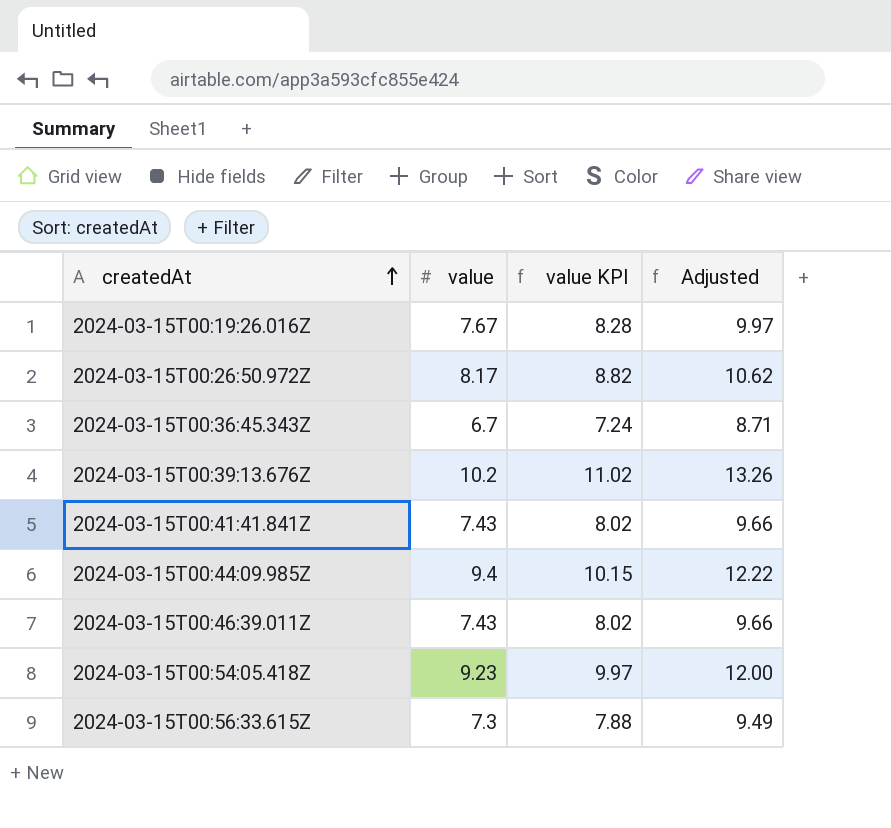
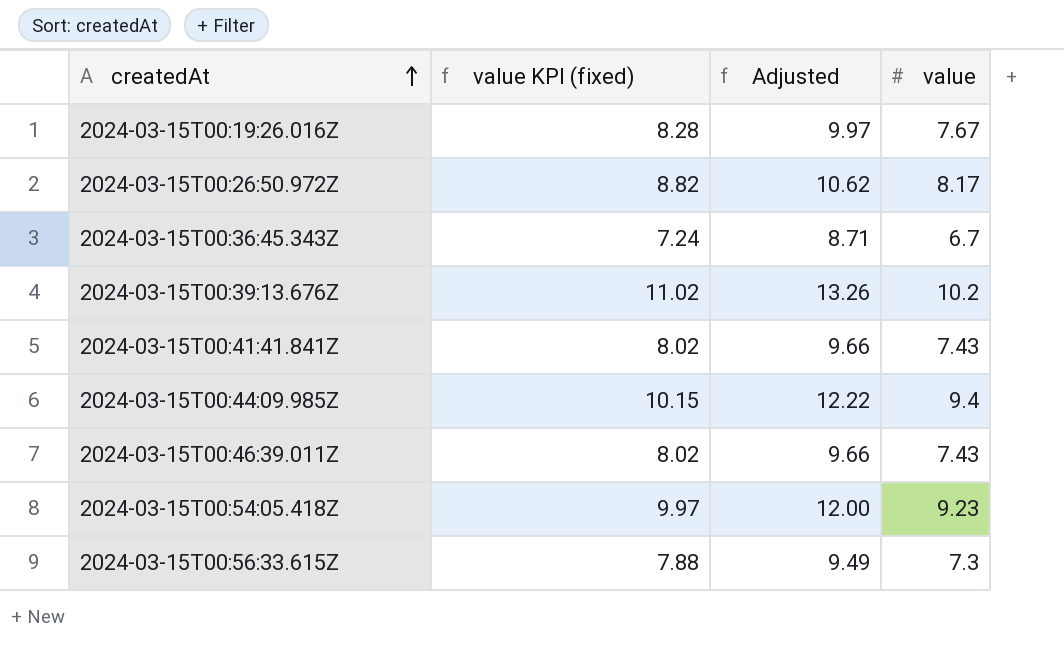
column name: value KPI -> value KPI (fixed)
column value | position: 2 -> 4

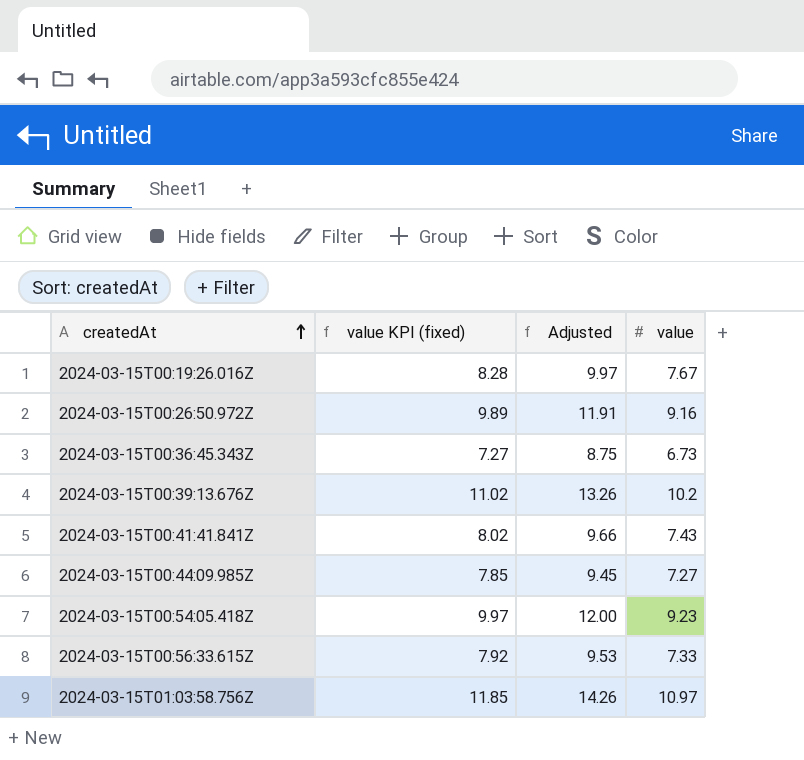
row 2024-03-15T00:46:39.011Z: 8.02 | 9.66 | 7.43 -> none
2024-03-15T00:26:50.972Z | value KPI (fixed): 8.82 -> 9.89
2024-03-15T00:26:50.972Z | Adjusted: 10.62 -> 11.91
2024-03-15T00:26:50.972Z | value: 8.17 -> 9.16
2024-03-15T00:36:45.343Z | value KPI (fixed): 7.24 -> 7.27
2024-03-15T00:36:45.343Z | Adjusted: 8.71 -> 8.75
2024-03-15T00:36:45.343Z | value: 6.7 -> 6.73
2024-03-15T00:44:09.985Z | value KPI (fixed): 10.15 -> 7.85
2024-03-15T00:44:09.985Z | Adjusted: 12.22 -> 9.45
2024-03-15T00:44:09.985Z | value: 9.4 -> 7.27
2024-03-15T00:56:33.615Z | value KPI (fixed): 7.88 -> 7.92
2024-03-15T00:56:33.615Z | Adjusted: 9.49 -> 9.53
2024-03-15T00:56:33.615Z | value: 7.3 -> 7.33
row 2024-03-15T01:03:58.756Z: none -> 11.85 | 14.26 | 10.97

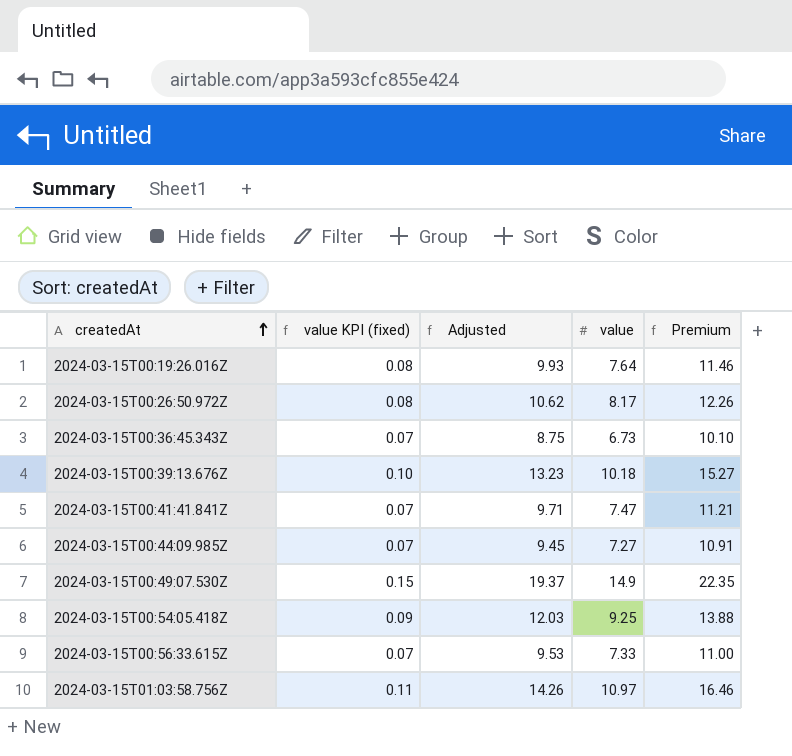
column value KPI (fixed) | formula: [value] * 1.08 -> [value] * 0.01
column Premium | formula: none -> [value] * 1.5
2024-03-15T00:19:26.016Z | Adjusted: 9.97 -> 9.93
2024-03-15T00:19:26.016Z | value: 7.67 -> 7.64
2024-03-15T00:26:50.972Z | Adjusted: 11.91 -> 10.62
2024-03-15T00:26:50.972Z | value: 9.16 -> 8.17
2024-03-15T00:39:13.676Z | Adjusted: 13.26 -> 13.23
2024-03-15T00:39:13.676Z | value: 10.2 -> 10.18
2024-03-15T00:41:41.841Z | Adjusted: 9.66 -> 9.71
2024-03-15T00:41:41.841Z | value: 7.43 -> 7.47
row 2024-03-15T00:49:07.530Z: none -> 0.15 | 19.37 | 14.9 | 22.35
2024-03-15T00:54:05.418Z | Adjusted: 12.00 -> 12.03
2024-03-15T00:54:05.418Z | value: 9.23 -> 9.25

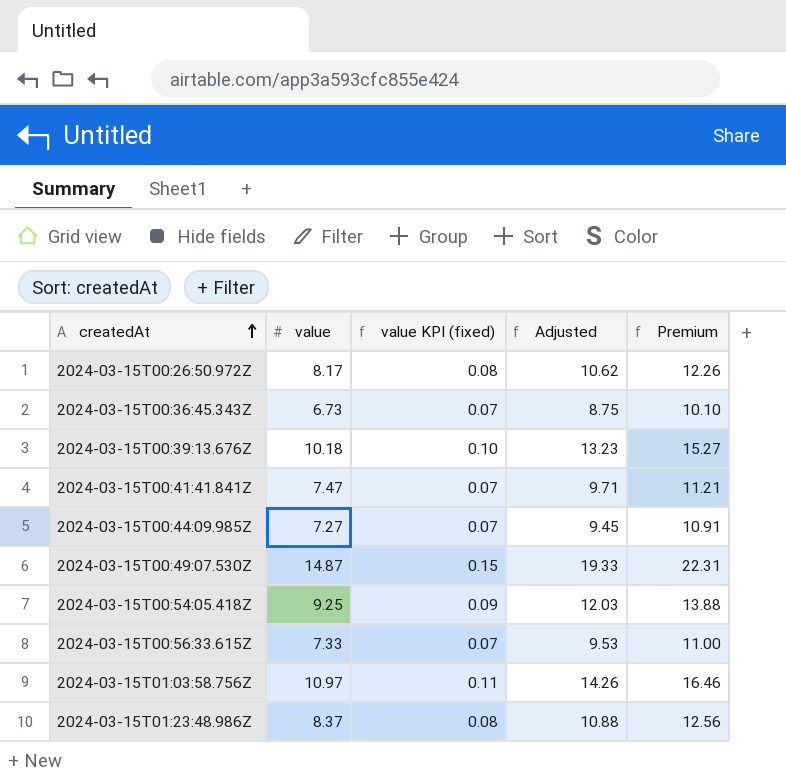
column value | position: 4 -> 2
row 2024-03-15T00:19:26.016Z: 0.08 | 9.93 | 7.64 | 11.46 -> none
2024-03-15T00:49:07.530Z | value: 14.9 -> 14.87
2024-03-15T00:49:07.530Z | Adjusted: 19.37 -> 19.33
2024-03-15T00:49:07.530Z | Premium: 22.35 -> 22.31
row 2024-03-15T01:23:48.986Z: none -> 8.37 | 0.08 | 10.88 | 12.56

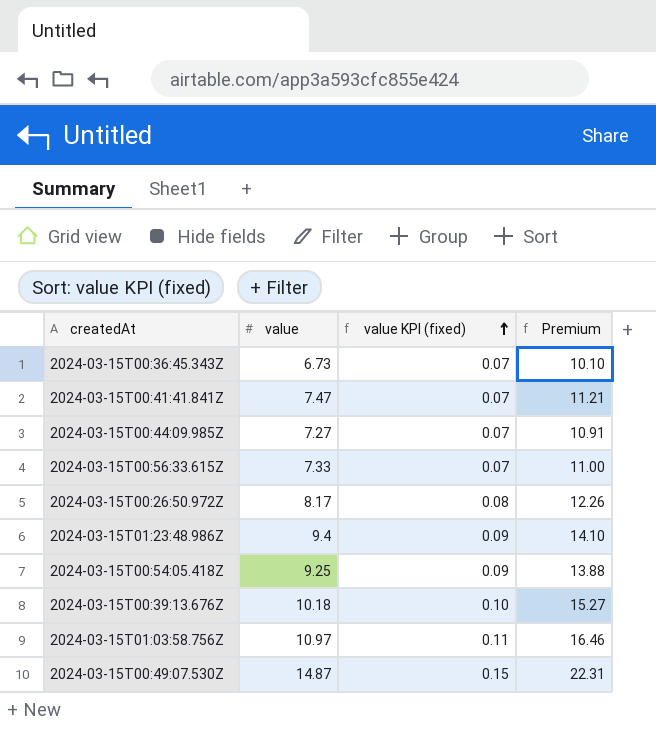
row order: createdAt ascending -> value KPI (fixed) ascending
column Adjusted | formula: [value] * 1.3 -> none
2024-03-15T01:23:48.986Z | value: 8.37 -> 9.4
2024-03-15T01:23:48.986Z | value KPI (fixed): 0.08 -> 0.09
2024-03-15T01:23:48.986Z | Premium: 12.56 -> 14.10

